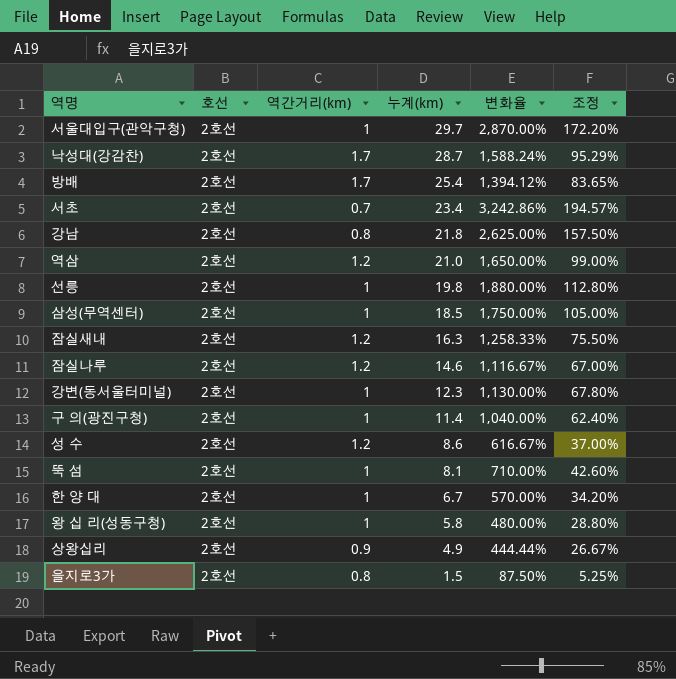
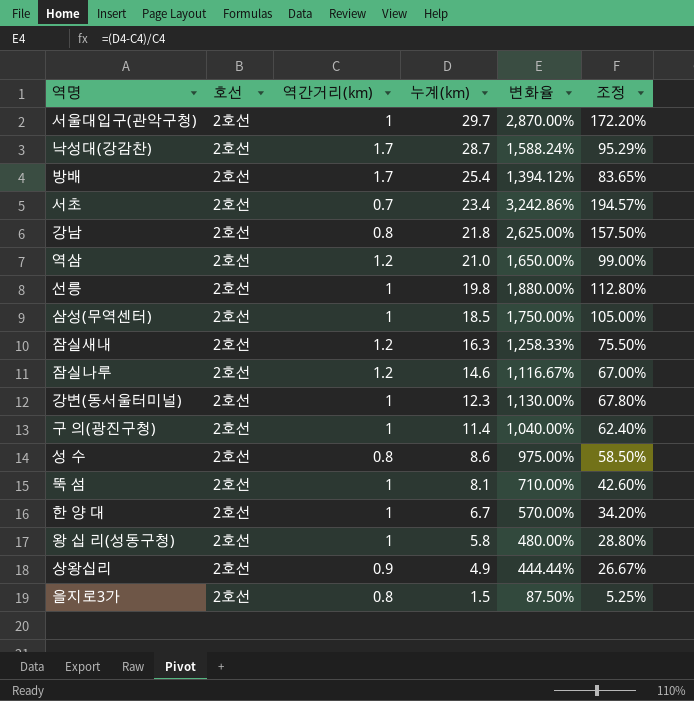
성 수 | 역간거리(km): 1.2 -> 0.8
성 수 | 변화율: 616.67% -> 975.00%
성 수 | 조정: 37.00% -> 58.50%

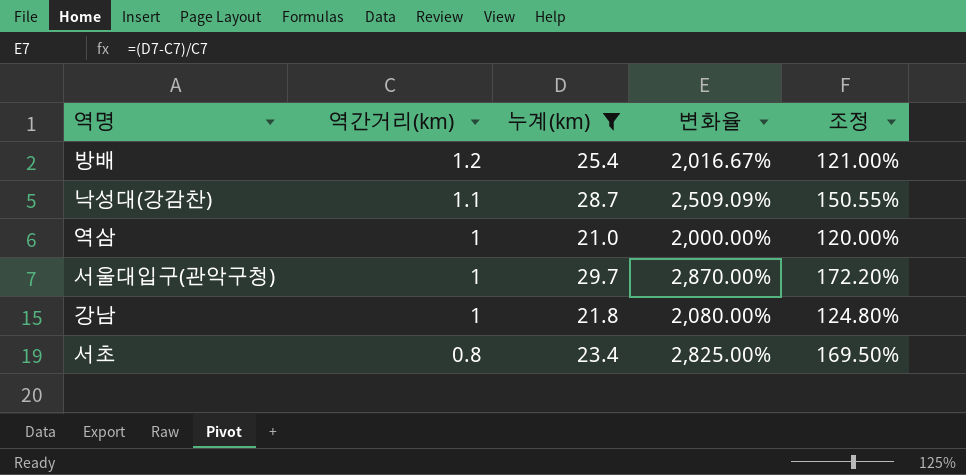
filter: none -> 누계(km) >= 21.0
row order: 누계(km) descending -> 역간거리(km) descending
column 호선 | position: 2 -> none
방배 | 역간거리(km): 1.7 -> 1.2
방배 | 변화율: 1,394.12% -> 2,016.67%
방배 | 조정: 83.65% -> 121.00%
낙성대(강감찬) | 역간거리(km): 1.7 -> 1.1
낙성대(강감찬) | 변화율: 1,588.24% -> 2,509.09%
낙성대(강감찬) | 조정: 95.29% -> 150.55%
역삼 | 역간거리(km): 1.2 -> 1
역삼 | 변화율: 1,650.00% -> 2,000.00%
역삼 | 조정: 99.00% -> 120.00%
강남 | 역간거리(km): 0.8 -> 1
강남 | 변화율: 2,625.00% -> 2,080.00%
강남 | 조정: 157.50% -> 124.80%
서초 | 역간거리(km): 0.7 -> 0.8
서초 | 변화율: 3,242.86% -> 2,825.00%
서초 | 조정: 194.57% -> 169.50%

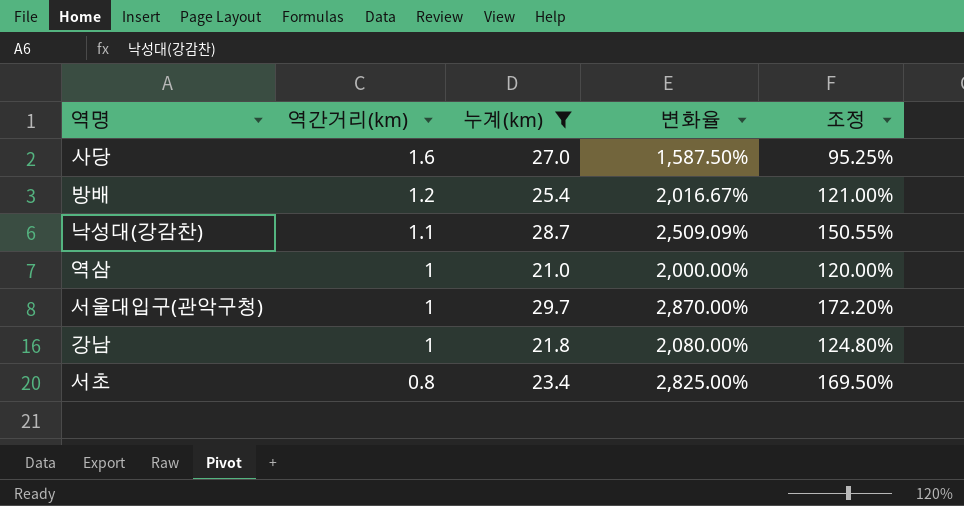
row 사당: none -> 1.6 | 27.0 | 1,587.50% | 95.25%

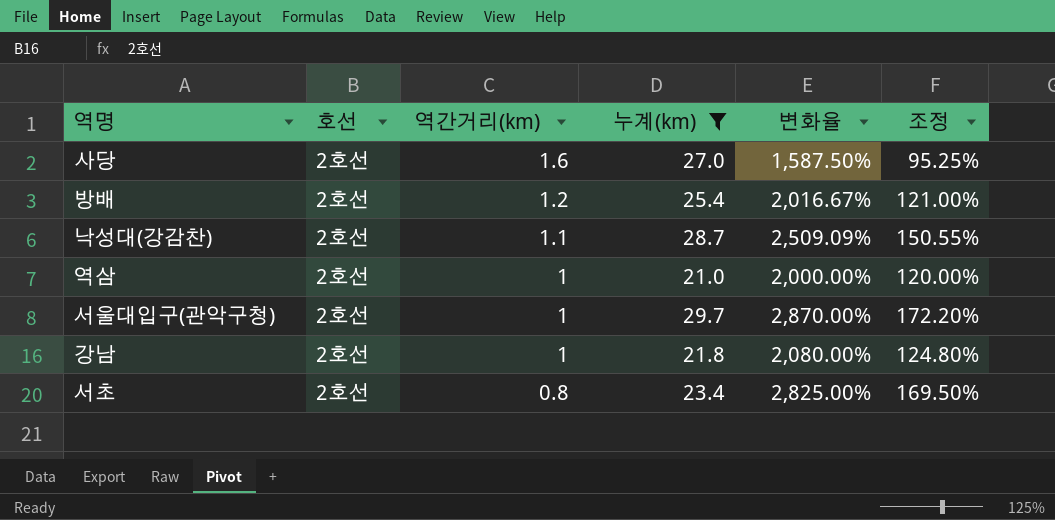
column 호선 | position: none -> 2

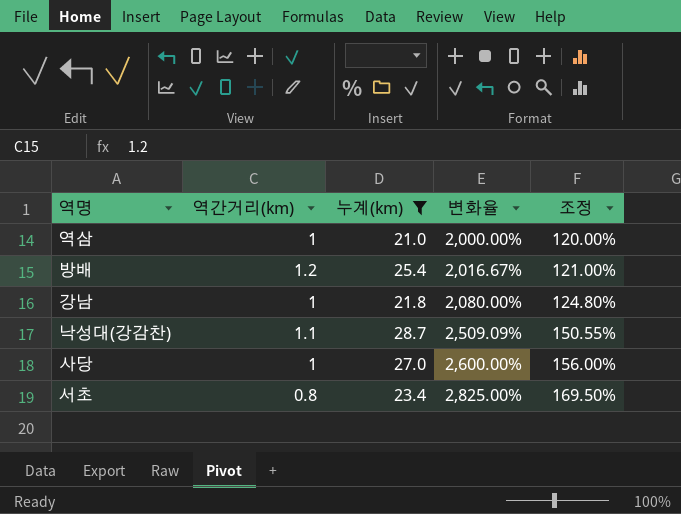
row order: 역간거리(km) descending -> 변화율 ascending
column 호선 | position: 2 -> none
row 서울대입구(관악구청): 2호선 | 1 | 29.7 | 2,870.00% | 172.20% -> none
사당 | 역간거리(km): 1.6 -> 1
사당 | 변화율: 1,587.50% -> 2,600.00%
사당 | 조정: 95.25% -> 156.00%

